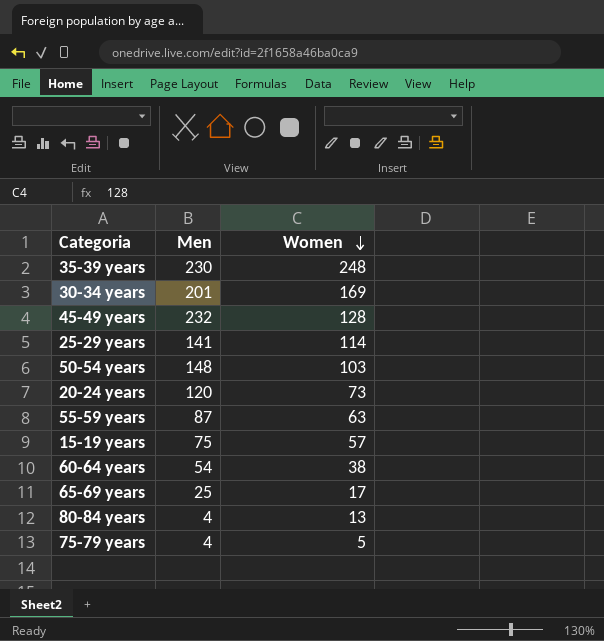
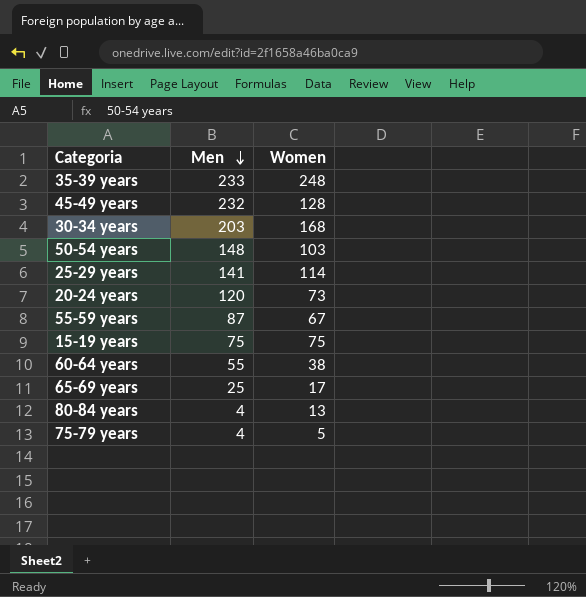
row order: Women descending -> Men descending
35-39 years | Men: 230 -> 233
30-34 years | Men: 201 -> 203
30-34 years | Women: 169 -> 168
55-59 years | Women: 63 -> 67
15-19 years | Women: 57 -> 75
60-64 years | Men: 54 -> 55

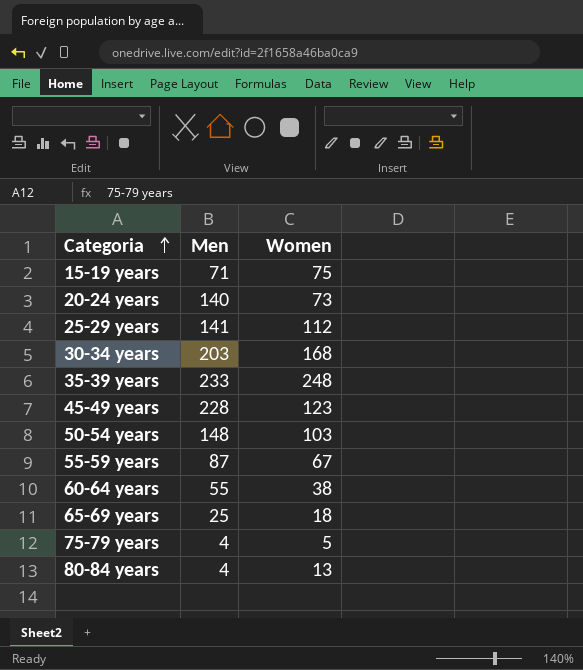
row order: Men descending -> Categoria ascending
15-19 years | Men: 75 -> 71
20-24 years | Men: 120 -> 140
25-29 years | Women: 114 -> 112
45-49 years | Men: 232 -> 228
45-49 years | Women: 128 -> 123
65-69 years | Women: 17 -> 18

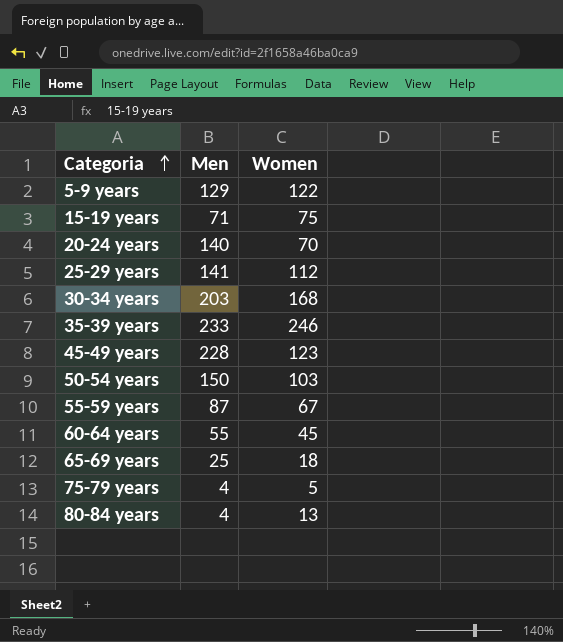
row 5-9 years: none -> 129 | 122
20-24 years | Women: 73 -> 70
35-39 years | Women: 248 -> 246
50-54 years | Men: 148 -> 150
60-64 years | Women: 38 -> 45

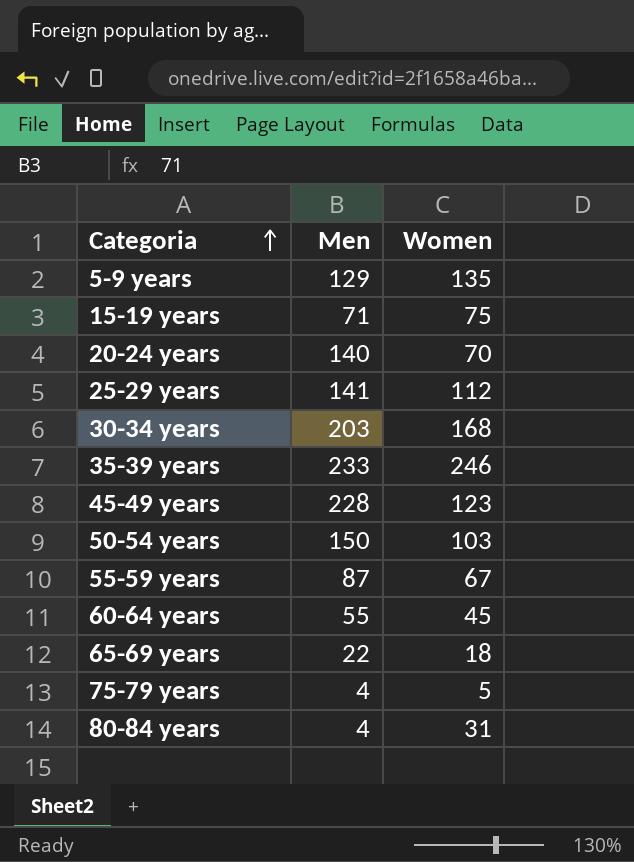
5-9 years | Women: 122 -> 135
65-69 years | Men: 25 -> 22
80-84 years | Women: 13 -> 31

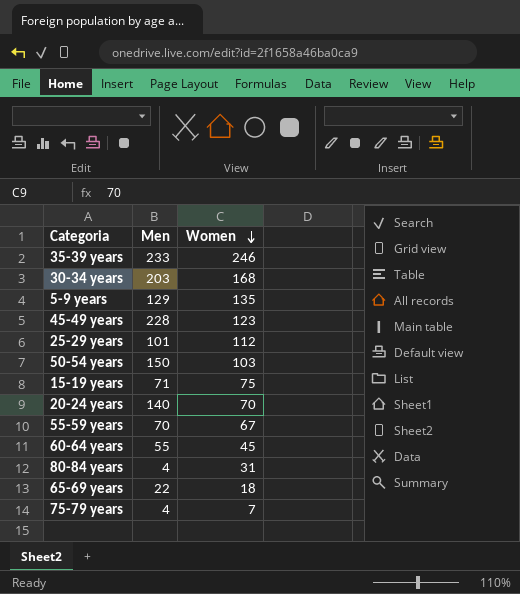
row order: Categoria ascending -> Women descending
25-29 years | Men: 141 -> 101
55-59 years | Men: 87 -> 70
75-79 years | Women: 5 -> 7

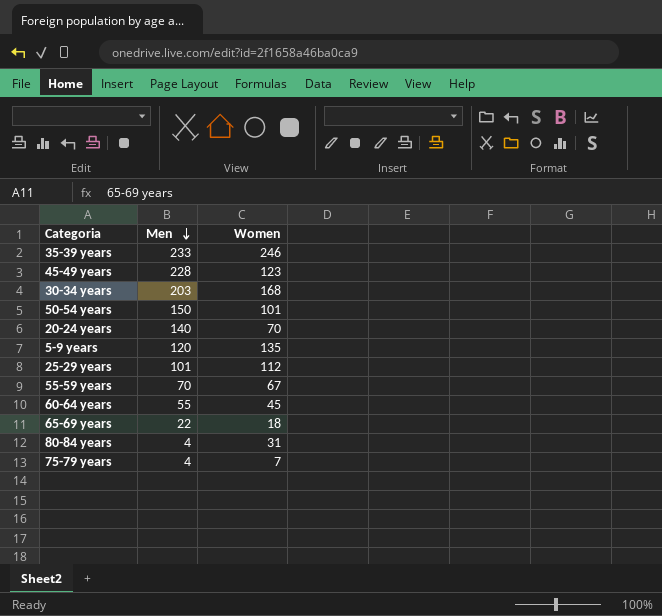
row order: Women descending -> Men descending
row 15-19 years: 71 | 75 -> none
50-54 years | Women: 103 -> 101
5-9 years | Men: 129 -> 120

